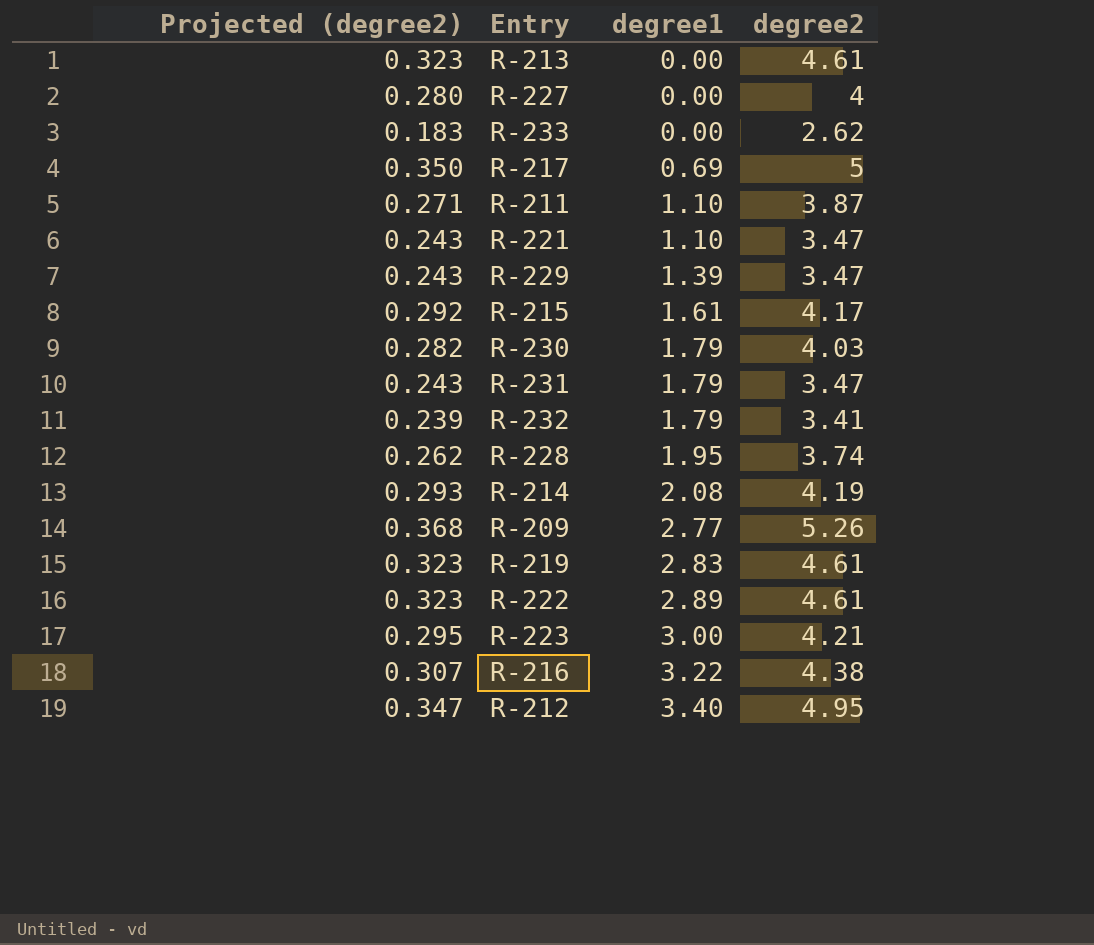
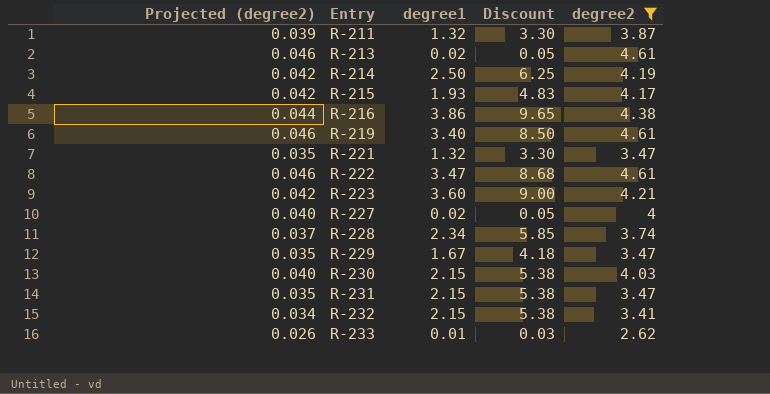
filter: none -> degree2 <= 4.61
row order: degree1 ascending -> Entry ascending
column Projected (degree2) | formula: [degree2] * 0.07 -> [degree2] * 0.01
column Discount | formula: none -> [degree1] * 2.5
R-211 | degree1: 1.10 -> 1.32
R-213 | degree1: 0.00 -> 0.02
R-214 | degree1: 2.08 -> 2.50
R-215 | degree1: 1.61 -> 1.93
R-216 | degree1: 3.22 -> 3.86
R-219 | degree1: 2.83 -> 3.40
R-221 | degree1: 1.10 -> 1.32
R-222 | degree1: 2.89 -> 3.47
R-223 | degree1: 3.00 -> 3.60
R-227 | degree1: 0.00 -> 0.02
R-228 | degree1: 1.95 -> 2.34
R-229 | degree1: 1.39 -> 1.67
R-230 | degree1: 1.79 -> 2.15
R-231 | degree1: 1.79 -> 2.15
R-232 | degree1: 1.79 -> 2.15
R-233 | degree1: 0.00 -> 0.01

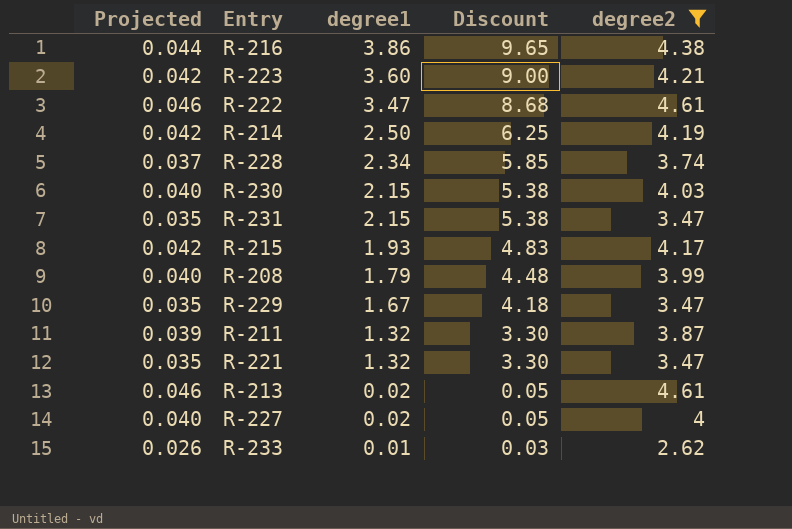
row order: Entry ascending -> degree1 descending
column name: Projected (degree2) -> Projected
row R-219: 0.046 | 3.40 | 8.50 | 4.61 -> none
row R-232: 0.034 | 2.15 | 5.38 | 3.41 -> none
row R-208: none -> 0.040 | 1.79 | 4.48 | 3.99

